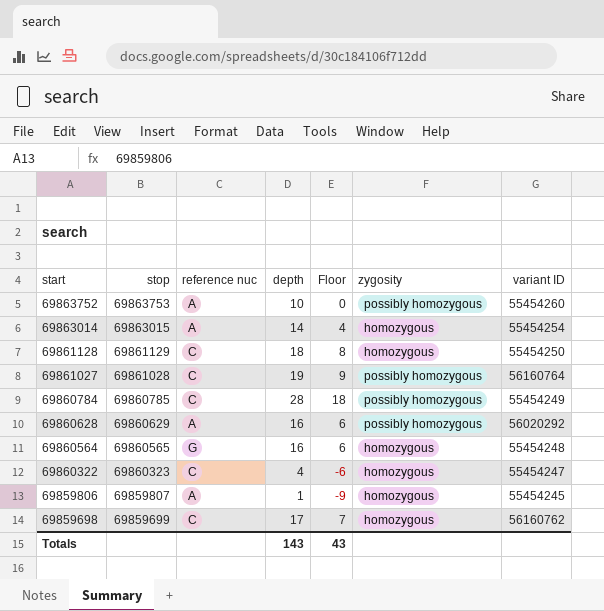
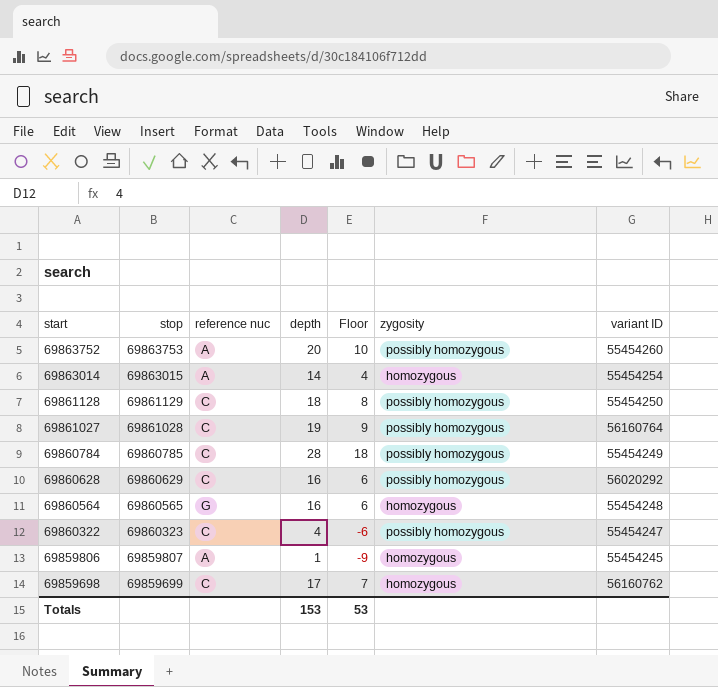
69863752 | depth: 10 -> 20
69863752 | Floor: 0 -> 10
69861128 | zygosity: homozygous -> possibly homozygous
69860628 | reference nuc: A -> C
69860322 | zygosity: homozygous -> possibly homozygous
Totals | depth: 143 -> 153
Totals | Floor: 43 -> 53

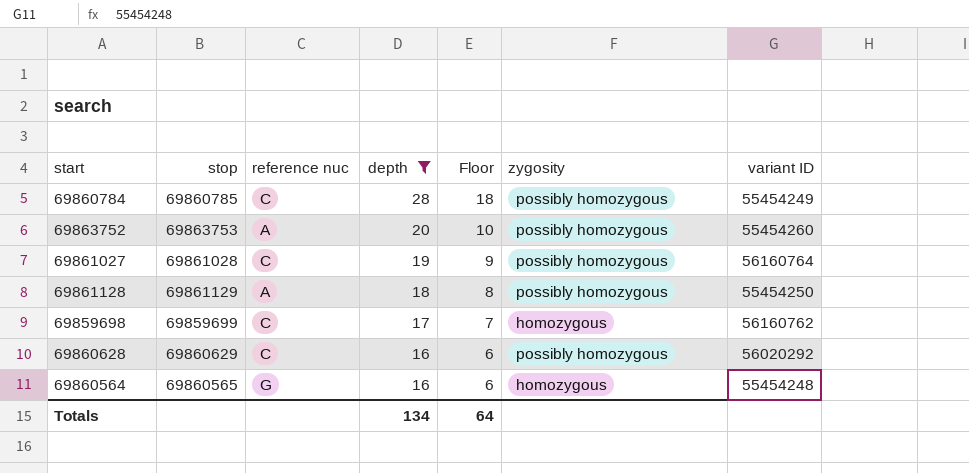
filter: none -> depth >= 16
row order: start descending -> depth descending
69861128 | reference nuc: C -> A
Totals | depth: 153 -> 134
Totals | Floor: 53 -> 64

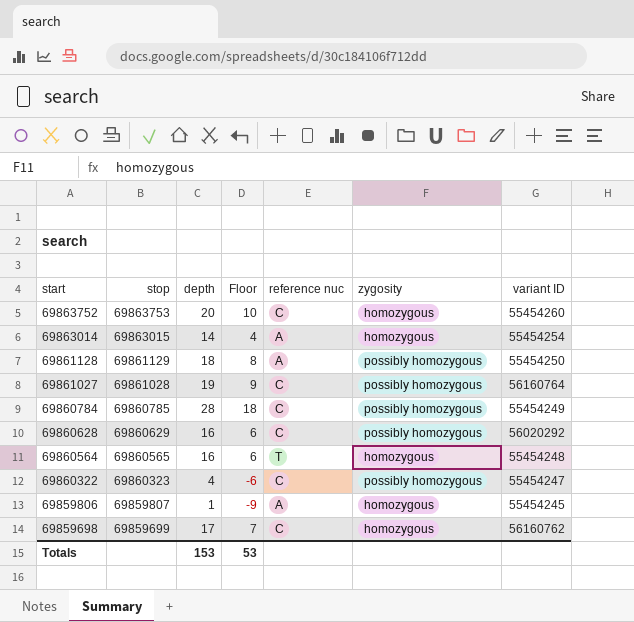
filter: depth >= 16 -> none
row order: depth descending -> start descending
column reference nuc | position: 3 -> 5
69863752 | reference nuc: A -> C
69863752 | zygosity: possibly homozygous -> homozygous
69860564 | reference nuc: G -> T
Totals | depth: 134 -> 153
Totals | Floor: 64 -> 53

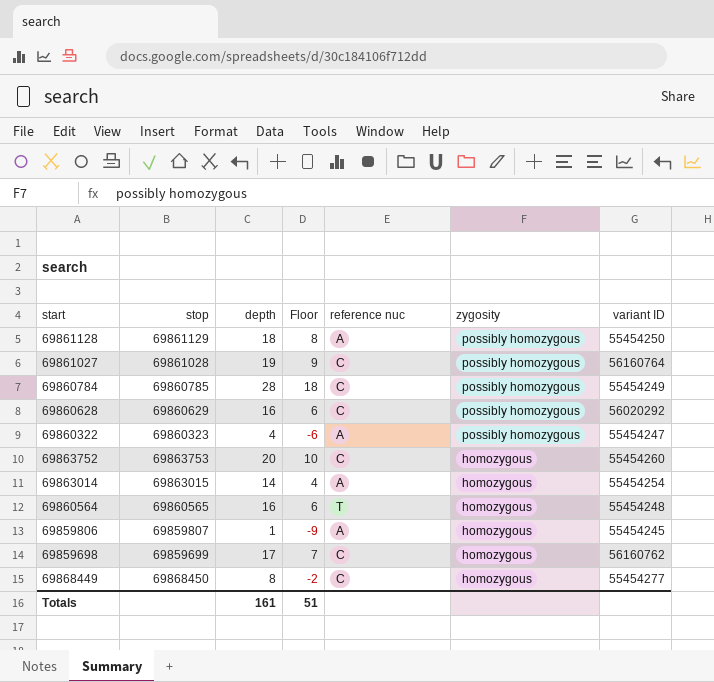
row order: start descending -> zygosity descending
69860322 | reference nuc: C -> A
row 69868449: none -> 69868450 | 8 | -2 | C | homozygous | 55454277
Totals | depth: 153 -> 161
Totals | Floor: 53 -> 51

